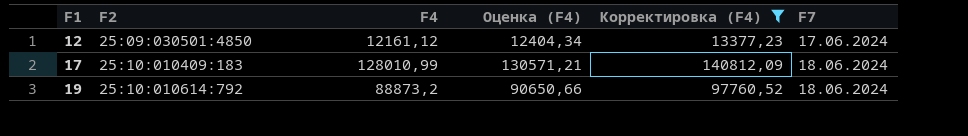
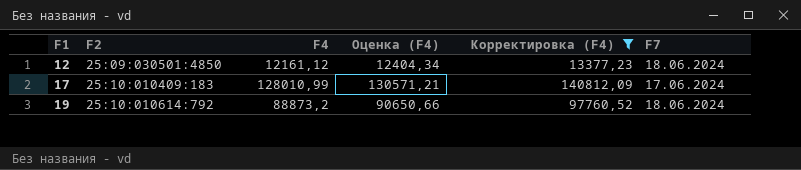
12 | F7: 17.06.2024 -> 18.06.2024
17 | F7: 18.06.2024 -> 17.06.2024

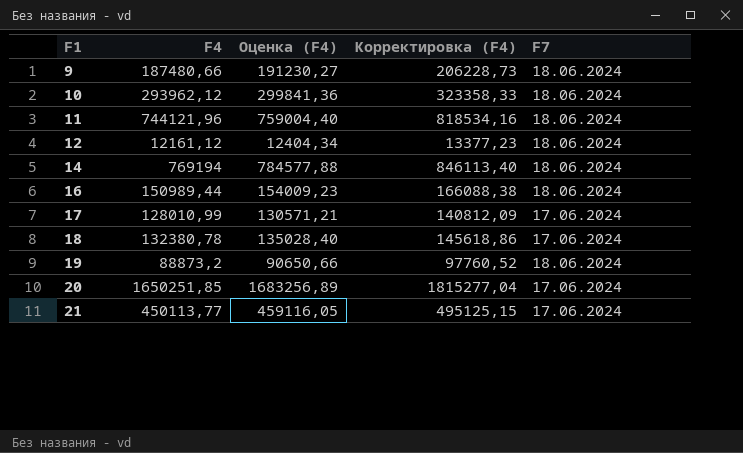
filter: Корректировка (F4) <= 140812,09 -> none
column F2 | position: 2 -> none

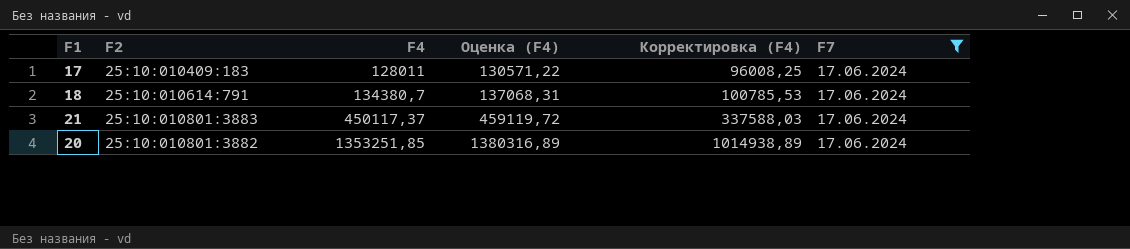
filter: none -> F7 = 17.06.2024
row order: F1 ascending -> F4 ascending
column F2 | position: none -> 2
column Корректировка (F4) | formula: [F4] * 1,1 -> [F4] * 0,75
17 | F4: 128010,99 -> 128011
17 | Оценка (F4): 130571,21 -> 130571,22
18 | F4: 132380,78 -> 134380,7
18 | Оценка (F4): 135028,40 -> 137068,31
21 | F4: 450113,77 -> 450117,37
21 | Оценка (F4): 459116,05 -> 459119,72
20 | F4: 1650251,85 -> 1353251,85
20 | Оценка (F4): 1683256,89 -> 1380316,89

